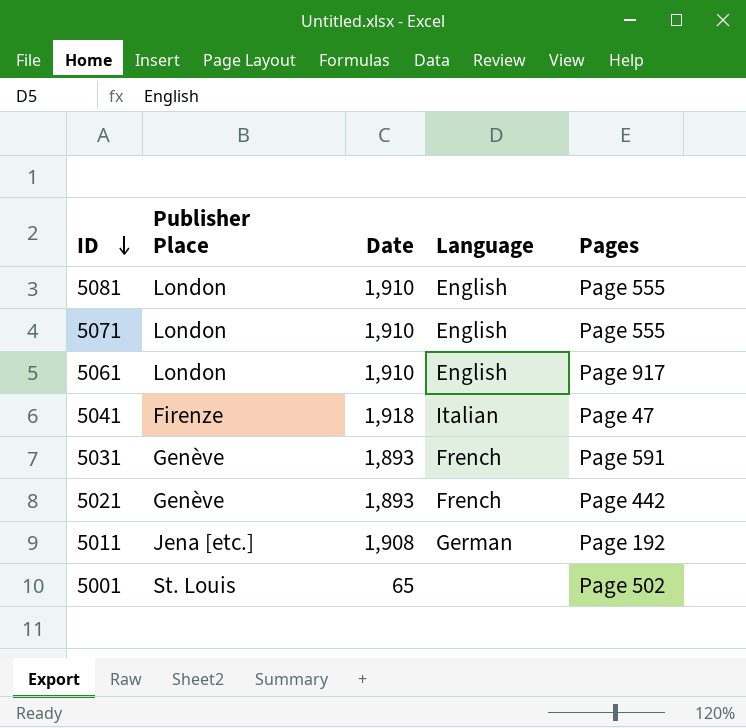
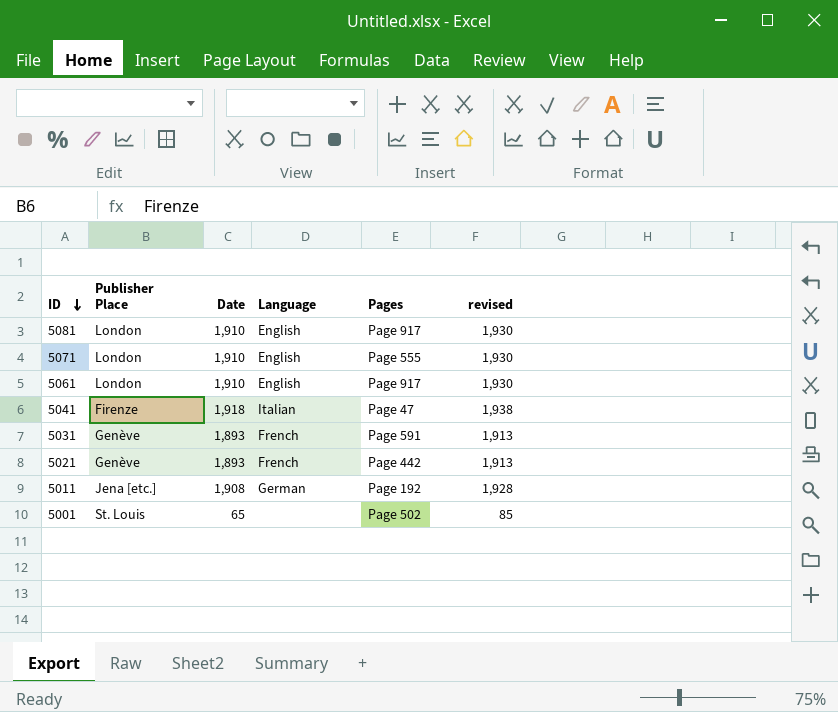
column revised | formula: none -> [Date] + 20
5081 | Pages: Page 555 -> Page 917

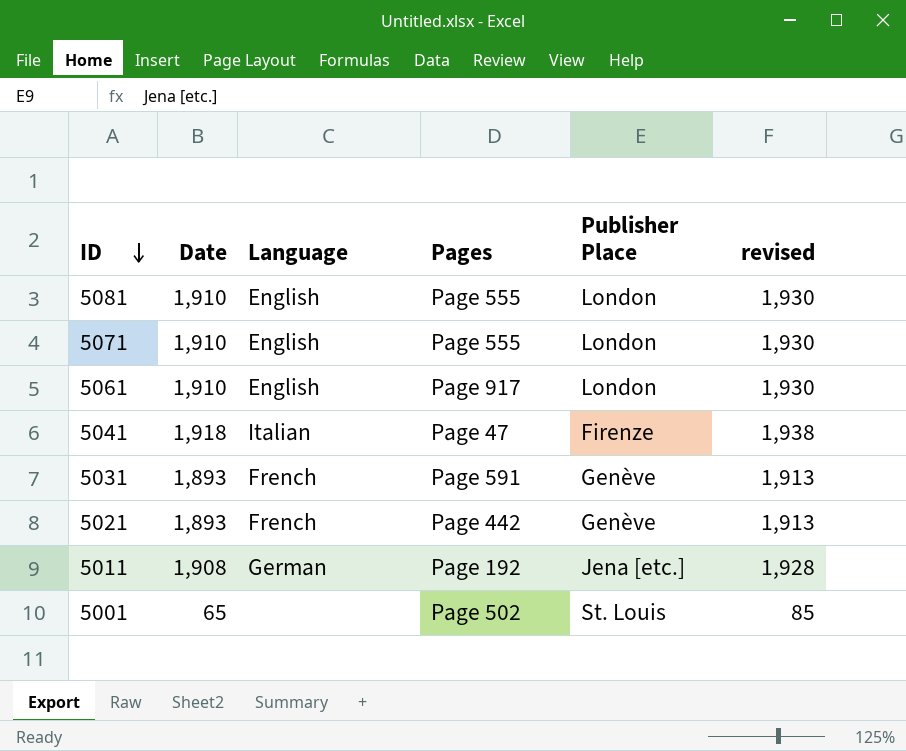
column Publisher Place | position: 2 -> 5
5081 | Pages: Page 917 -> Page 555

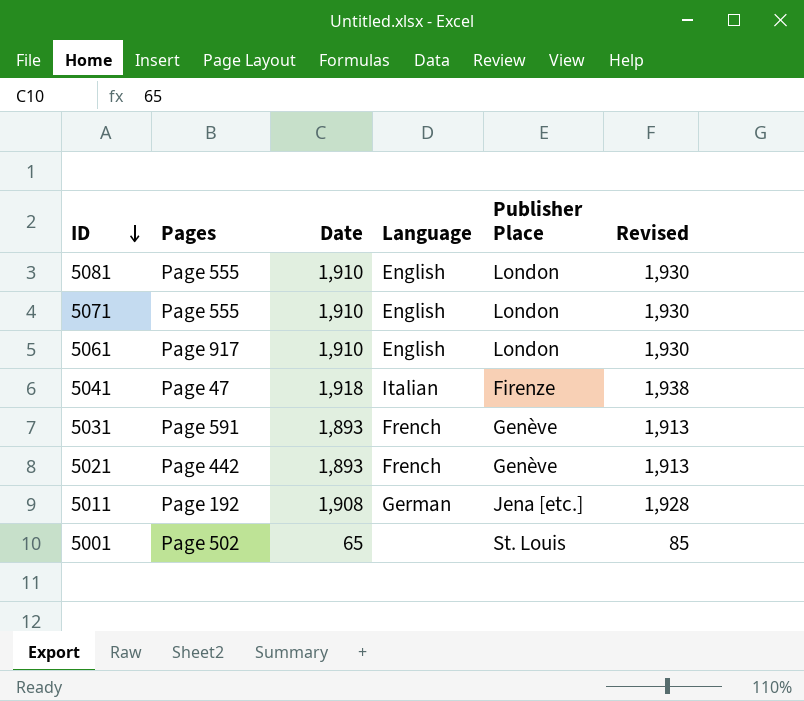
column Pages | position: 4 -> 2
column name: revised -> Revised

